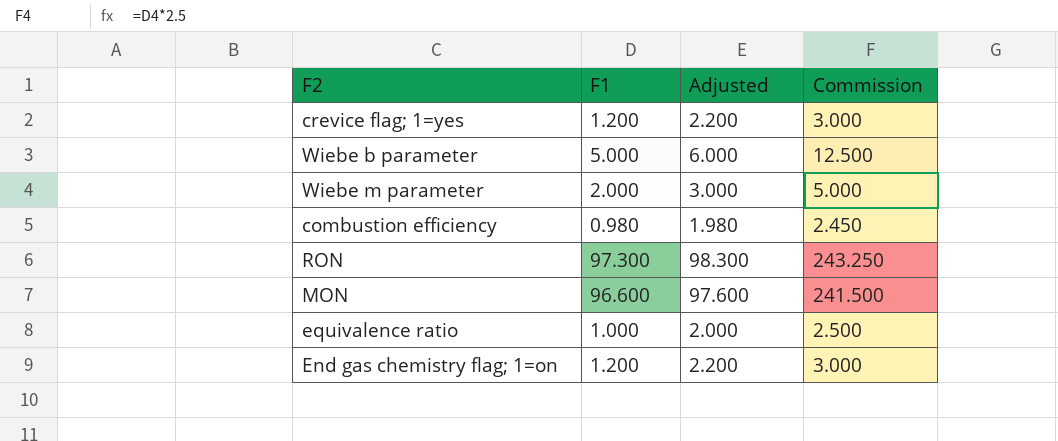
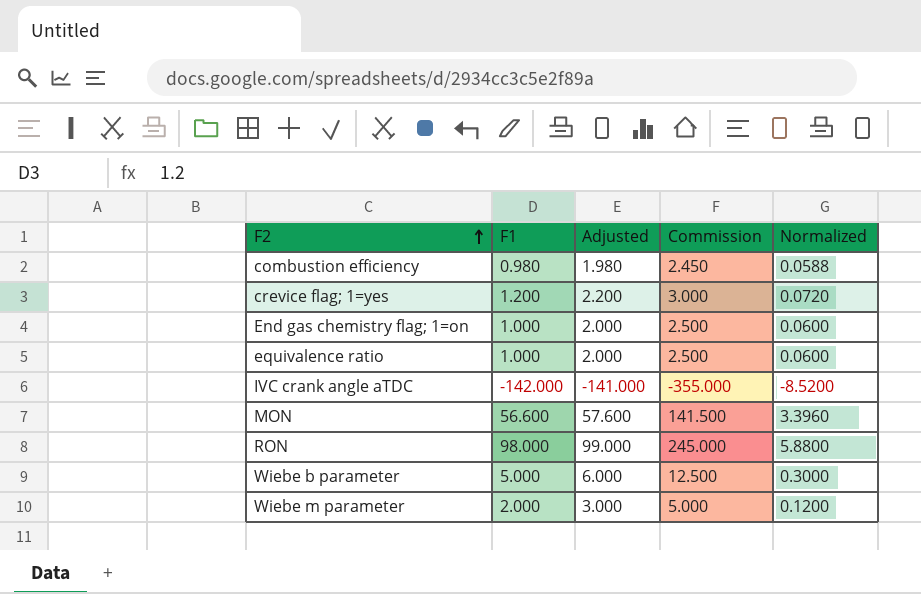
row order: none -> F2 ascending
column Normalized | formula: none -> [F1] * 0.06
End gas chemistry flag; 1=on | F1: 1.200 -> 1.000
End gas chemistry flag; 1=on | Adjusted: 2.200 -> 2.000
End gas chemistry flag; 1=on | Commission: 3.000 -> 2.500
row IVC crank angle aTDC: none -> -142.000 | -141.000 | -355.000 | -8.5200
MON | F1: 96.600 -> 56.600
MON | Adjusted: 97.600 -> 57.600
MON | Commission: 241.500 -> 141.500
RON | F1: 97.300 -> 98.000
RON | Adjusted: 98.300 -> 99.000
RON | Commission: 243.250 -> 245.000

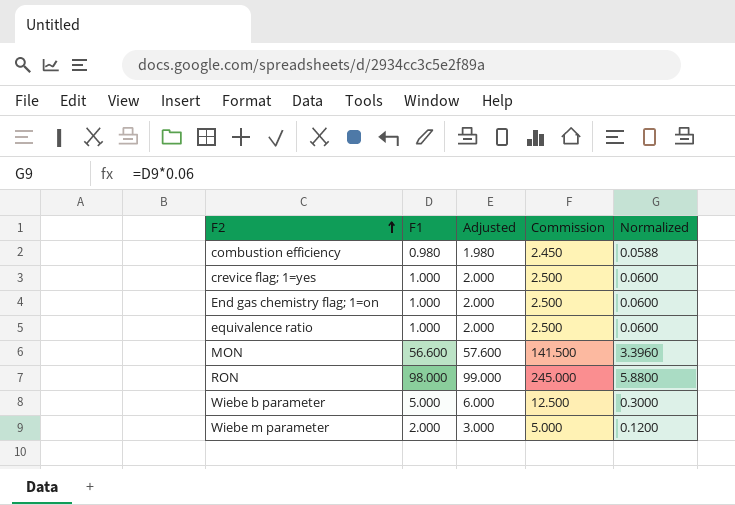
row IVC crank angle aTDC: -142.000 | -141.000 | -355.000 | -8.5200 -> none
crevice flag; 1=yes | F1: 1.200 -> 1.000
crevice flag; 1=yes | Adjusted: 2.200 -> 2.000
crevice flag; 1=yes | Commission: 3.000 -> 2.500
crevice flag; 1=yes | Normalized: 0.0720 -> 0.0600

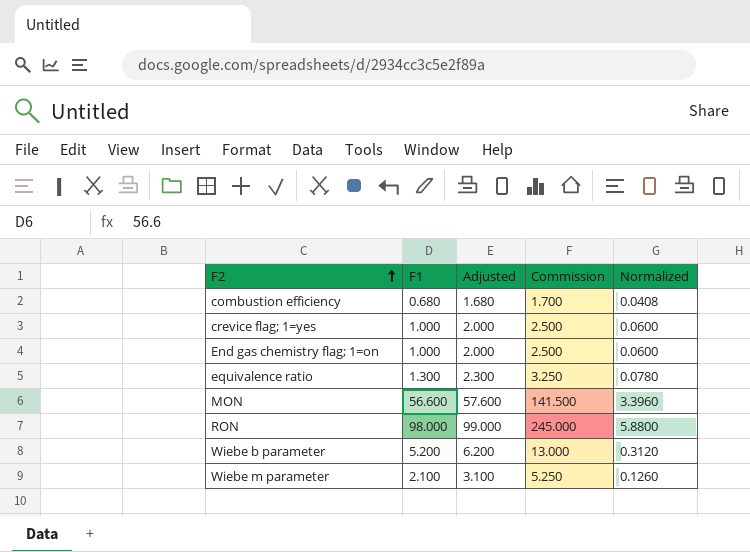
combustion efficiency | F1: 0.980 -> 0.680
combustion efficiency | Adjusted: 1.980 -> 1.680
combustion efficiency | Commission: 2.450 -> 1.700
combustion efficiency | Normalized: 0.0588 -> 0.0408
equivalence ratio | F1: 1.000 -> 1.300
equivalence ratio | Adjusted: 2.000 -> 2.300
equivalence ratio | Commission: 2.500 -> 3.250
equivalence ratio | Normalized: 0.0600 -> 0.0780
Wiebe b parameter | F1: 5.000 -> 5.200
Wiebe b parameter | Adjusted: 6.000 -> 6.200
Wiebe b parameter | Commission: 12.500 -> 13.000
Wiebe b parameter | Normalized: 0.3000 -> 0.3120
Wiebe m parameter | F1: 2.000 -> 2.100
Wiebe m parameter | Adjusted: 3.000 -> 3.100
Wiebe m parameter | Commission: 5.000 -> 5.250
Wiebe m parameter | Normalized: 0.1200 -> 0.1260

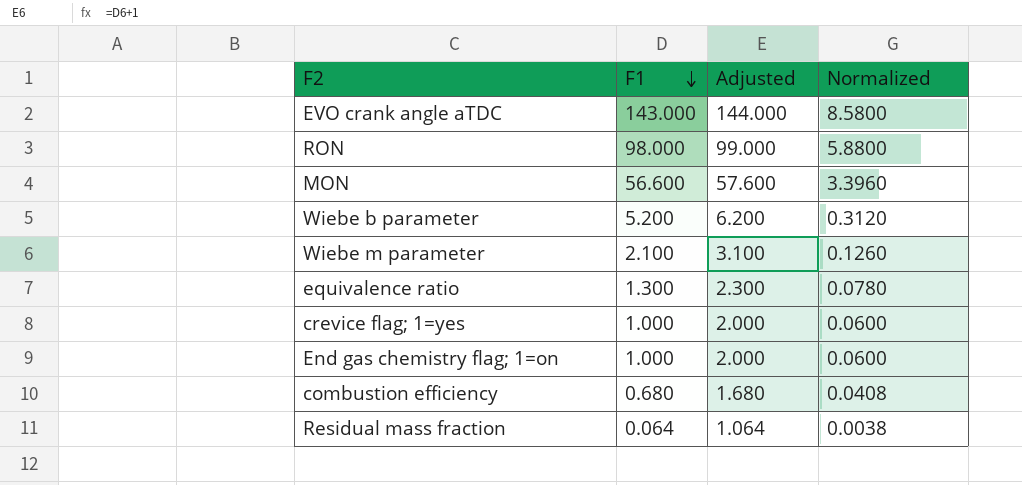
row order: F2 ascending -> F1 descending
column Commission | formula: [F1] * 2.5 -> none
row EVO crank angle aTDC: none -> 143.000 | 144.000 | 8.5800
row Residual mass fraction: none -> 0.064 | 1.064 | 0.0038

